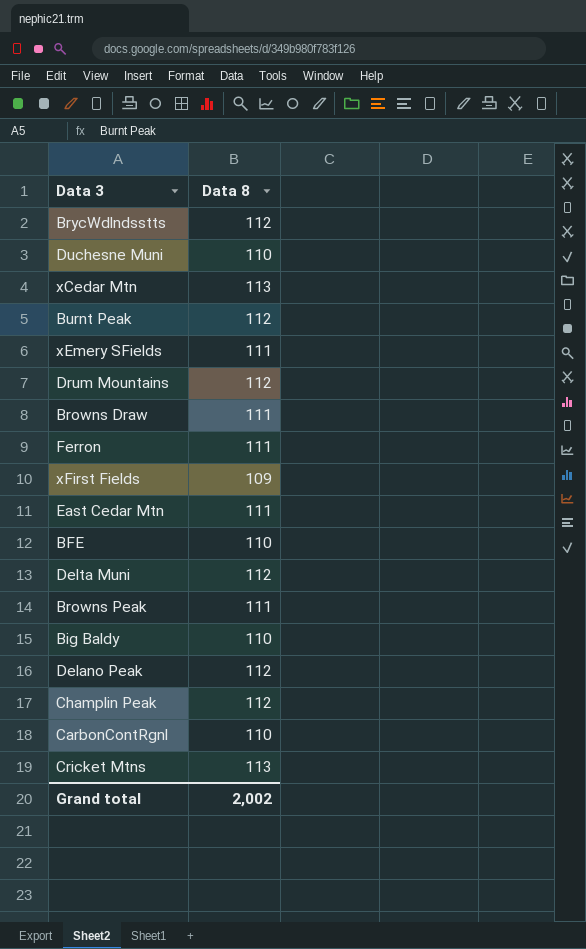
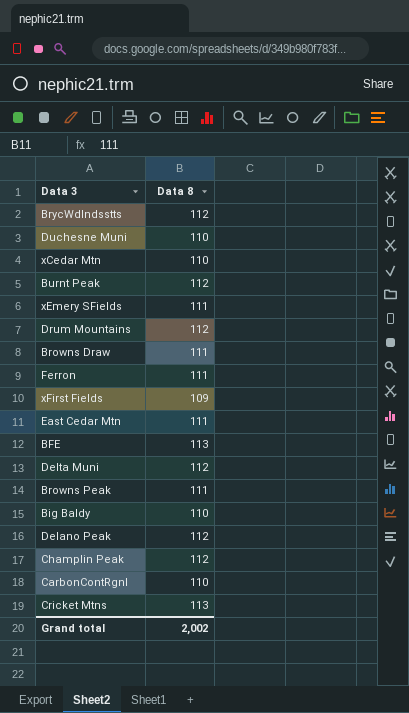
xCedar Mtn | Data 8: 113 -> 110
BFE | Data 8: 110 -> 113

